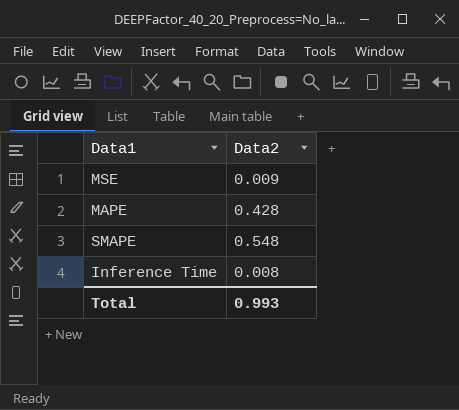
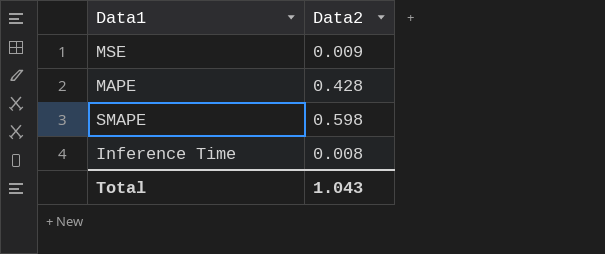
SMAPE | Data2: 0.548 -> 0.598
Total | Data2: 0.993 -> 1.043

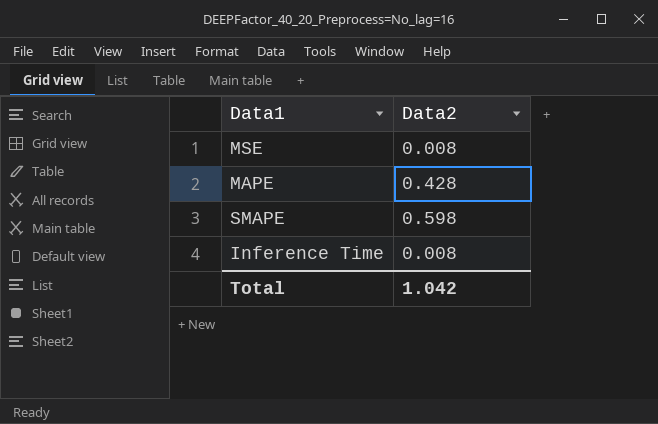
MSE | Data2: 0.009 -> 0.008
Total | Data2: 1.043 -> 1.042

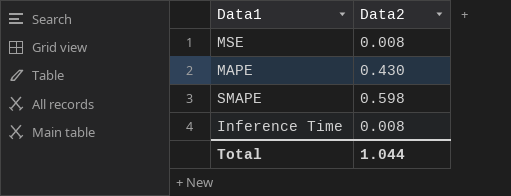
MAPE | Data2: 0.428 -> 0.430
Total | Data2: 1.042 -> 1.044

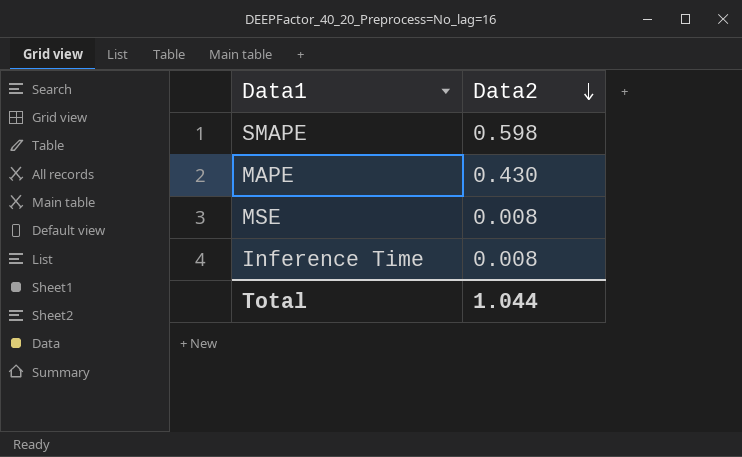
row order: none -> Data2 descending

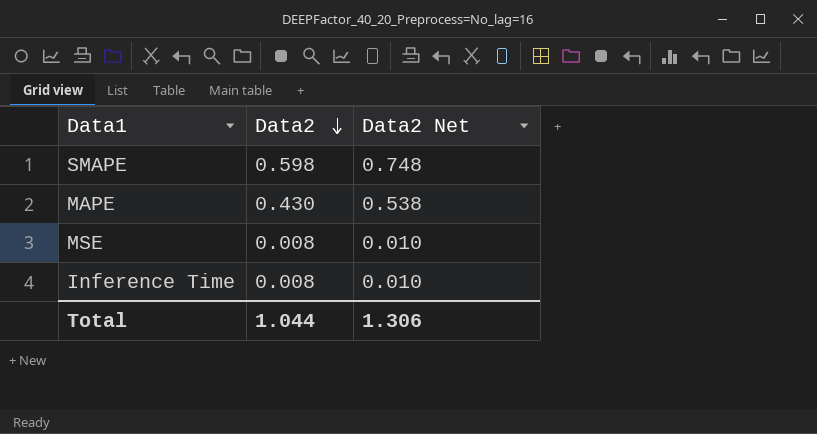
column Data2 Net | formula: none -> [Data2] * 1.25

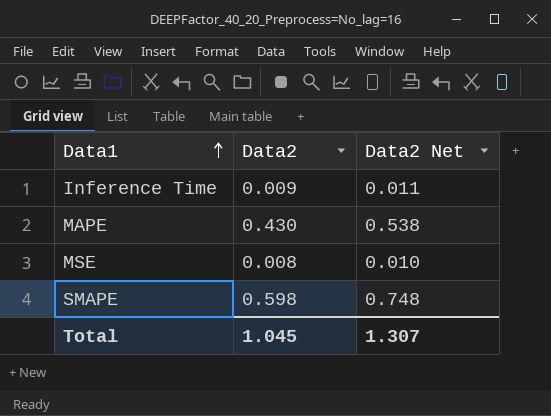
row order: Data2 descending -> Data1 ascending
Inference Time | Data2: 0.008 -> 0.009
Inference Time | Data2 Net: 0.010 -> 0.011
Total | Data2: 1.044 -> 1.045
Total | Data2 Net: 1.306 -> 1.307

